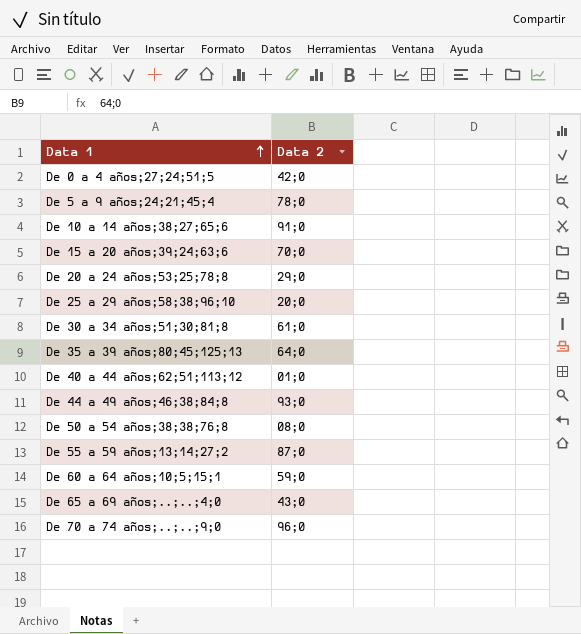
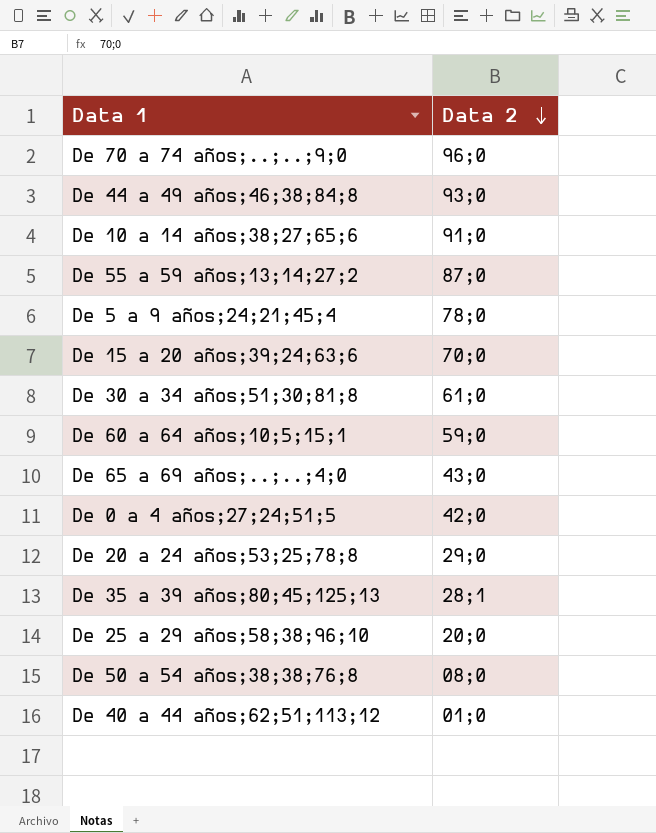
row order: Data 1 ascending -> Data 2 descending
De 35 a 39 años;80;45;125;13 | Data 2: 64;0 -> 28;1

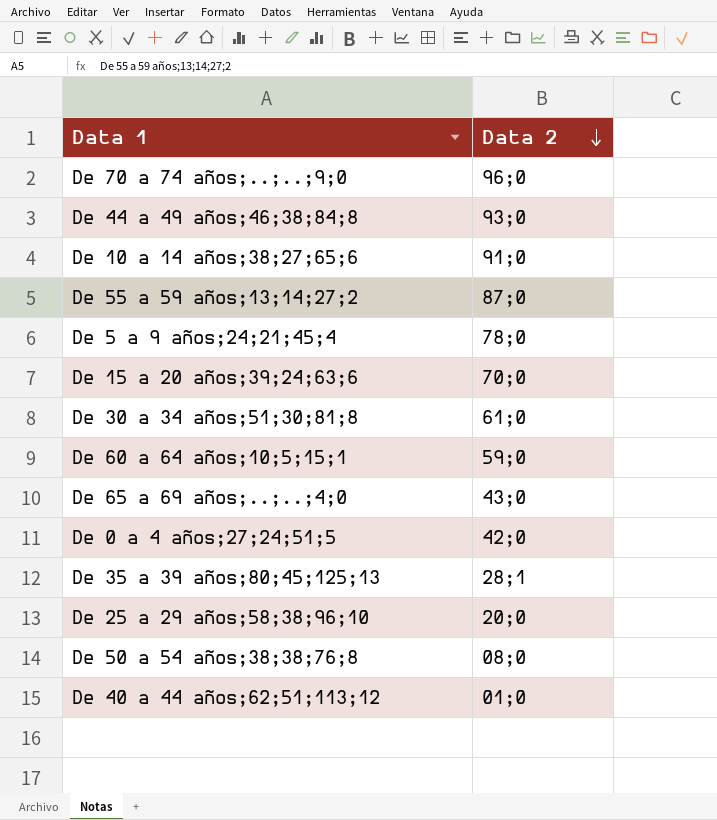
row De 20 a 24 años;53;25;78;8: 29;0 -> none

